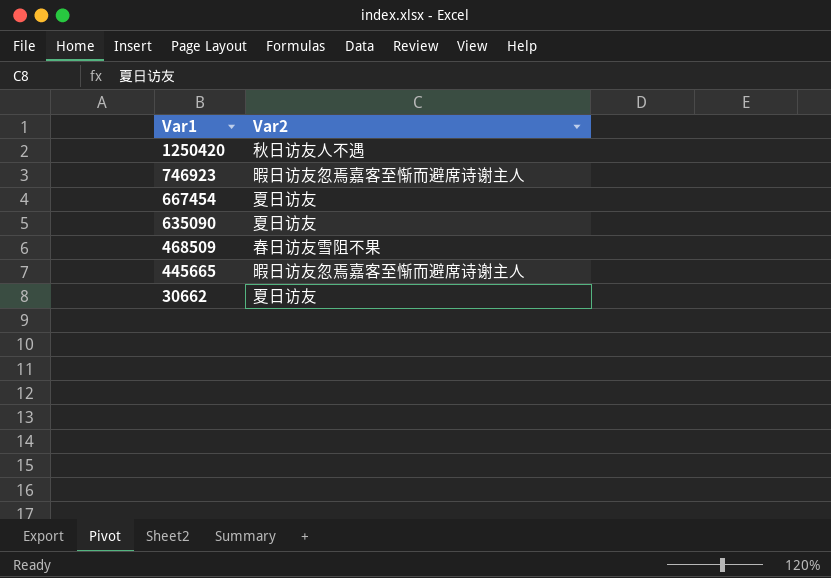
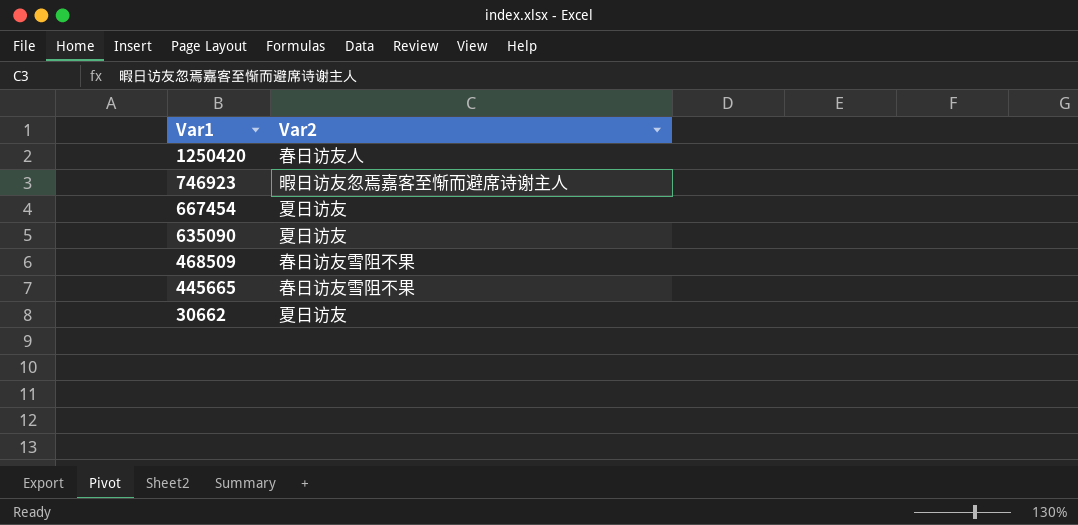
1250420 | Var2: 秋日访友人不遇 -> 春日访友人
445665 | Var2: 暇日访友忽焉嘉客至惭而避席诗谢主人 -> 春日访友雪阻不果

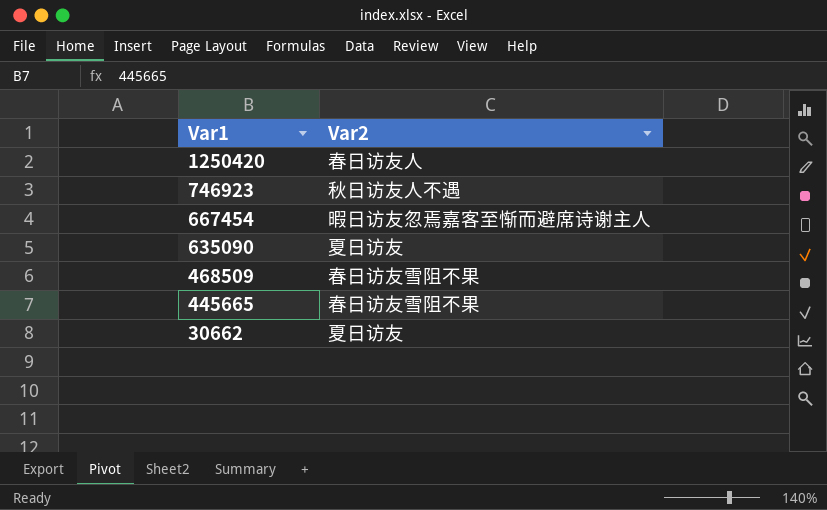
746923 | Var2: 暇日访友忽焉嘉客至惭而避席诗谢主人 -> 秋日访友人不遇
667454 | Var2: 夏日访友 -> 暇日访友忽焉嘉客至惭而避席诗谢主人

